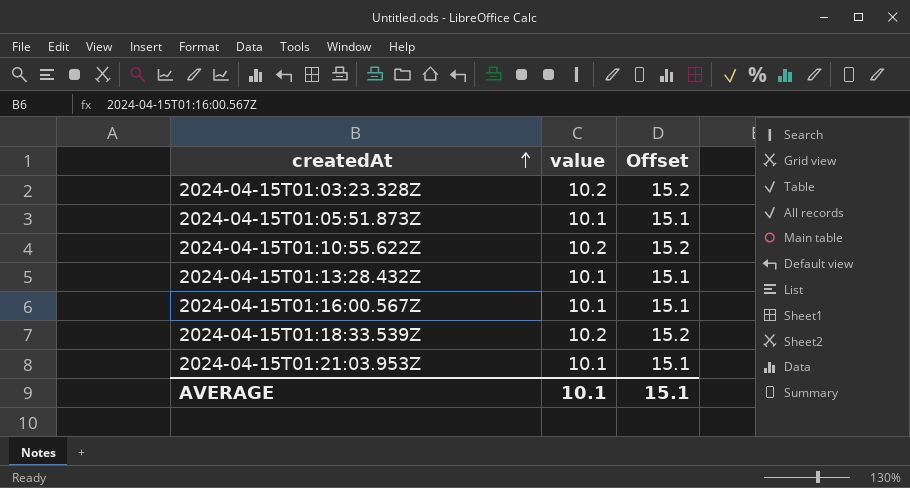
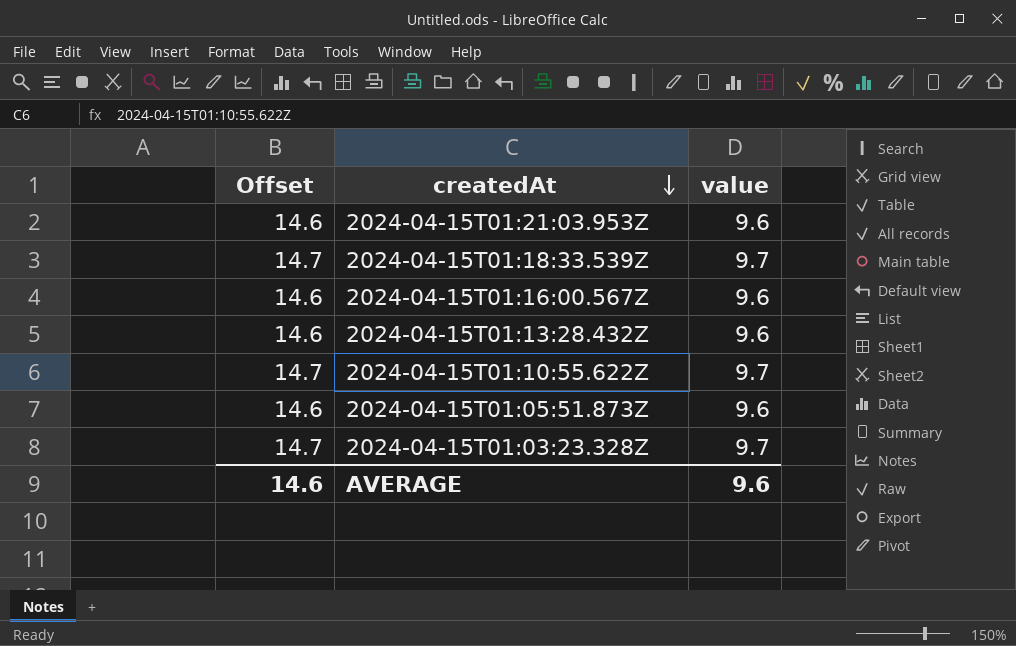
row order: createdAt ascending -> createdAt descending
column Offset | position: 3 -> 1
2024-04-15T01:21:03.953Z | Offset: 15.1 -> 14.6
2024-04-15T01:21:03.953Z | value: 10.1 -> 9.6
2024-04-15T01:18:33.539Z | Offset: 15.2 -> 14.7
2024-04-15T01:18:33.539Z | value: 10.2 -> 9.7
2024-04-15T01:16:00.567Z | Offset: 15.1 -> 14.6
2024-04-15T01:16:00.567Z | value: 10.1 -> 9.6
2024-04-15T01:13:28.432Z | Offset: 15.1 -> 14.6
2024-04-15T01:13:28.432Z | value: 10.1 -> 9.6
2024-04-15T01:10:55.622Z | Offset: 15.2 -> 14.7
2024-04-15T01:10:55.622Z | value: 10.2 -> 9.7
2024-04-15T01:05:51.873Z | Offset: 15.1 -> 14.6
2024-04-15T01:05:51.873Z | value: 10.1 -> 9.6
2024-04-15T01:03:23.328Z | Offset: 15.2 -> 14.7
2024-04-15T01:03:23.328Z | value: 10.2 -> 9.7
AVERAGE | Offset: 15.1 -> 14.6
AVERAGE | value: 10.1 -> 9.6

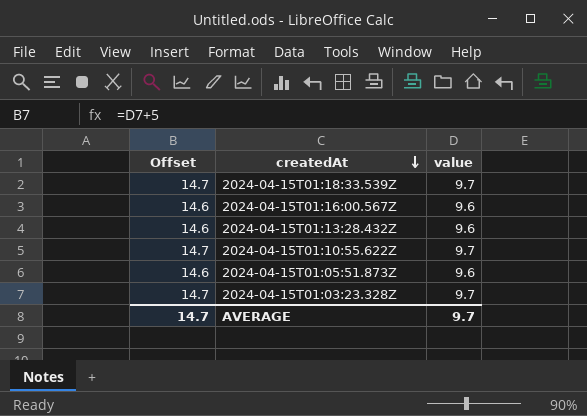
row 2024-04-15T01:21:03.953Z: 14.6 | 9.6 -> none
AVERAGE | Offset: 14.6 -> 14.7
AVERAGE | value: 9.6 -> 9.7

